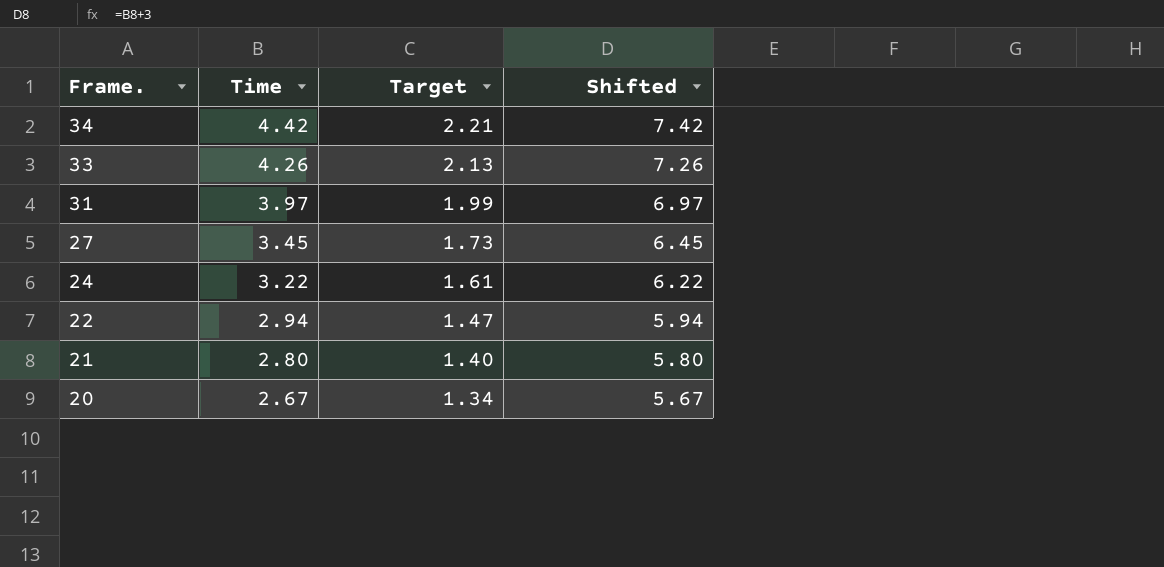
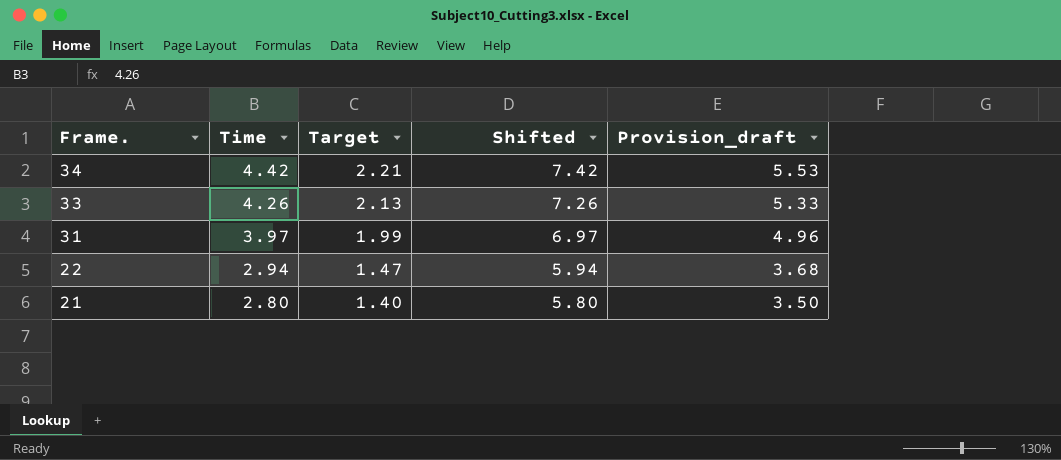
column Provision_draft | formula: none -> [Time] * 1.25
row 27: 3.45 | 1.73 | 6.45 -> none
row 24: 3.22 | 1.61 | 6.22 -> none
row 20: 2.67 | 1.34 | 5.67 -> none

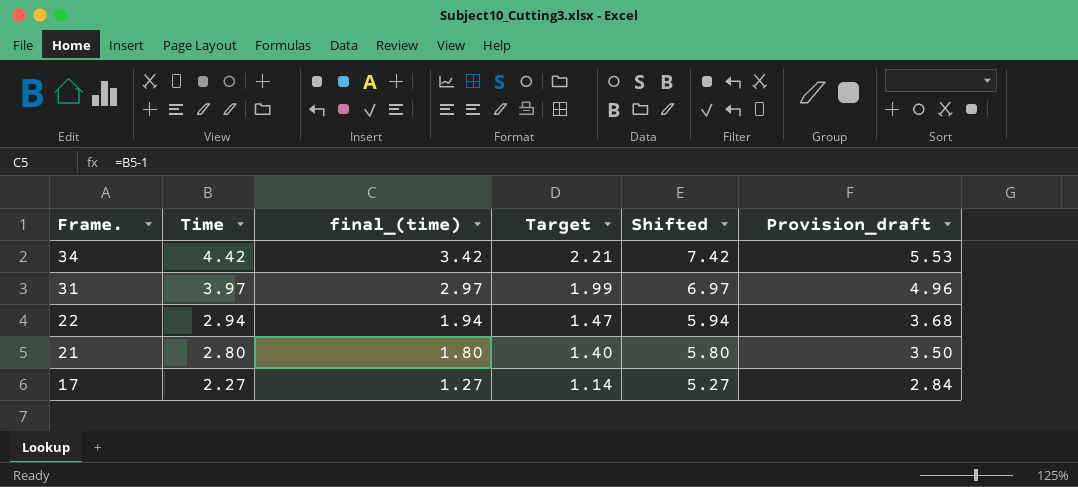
column final_(time) | formula: none -> [Time] - 1
row 33: 4.26 | 2.13 | 7.26 | 5.33 -> none
row 17: none -> 2.27 | 1.27 | 1.14 | 5.27 | 2.84

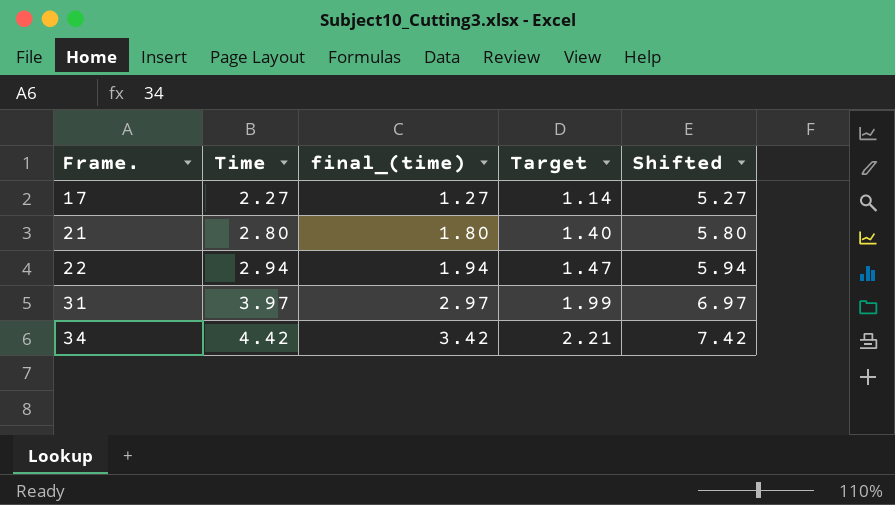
row order: Frame. descending -> Frame. ascending
column Provision_draft | formula: [Time] * 1.25 -> none

